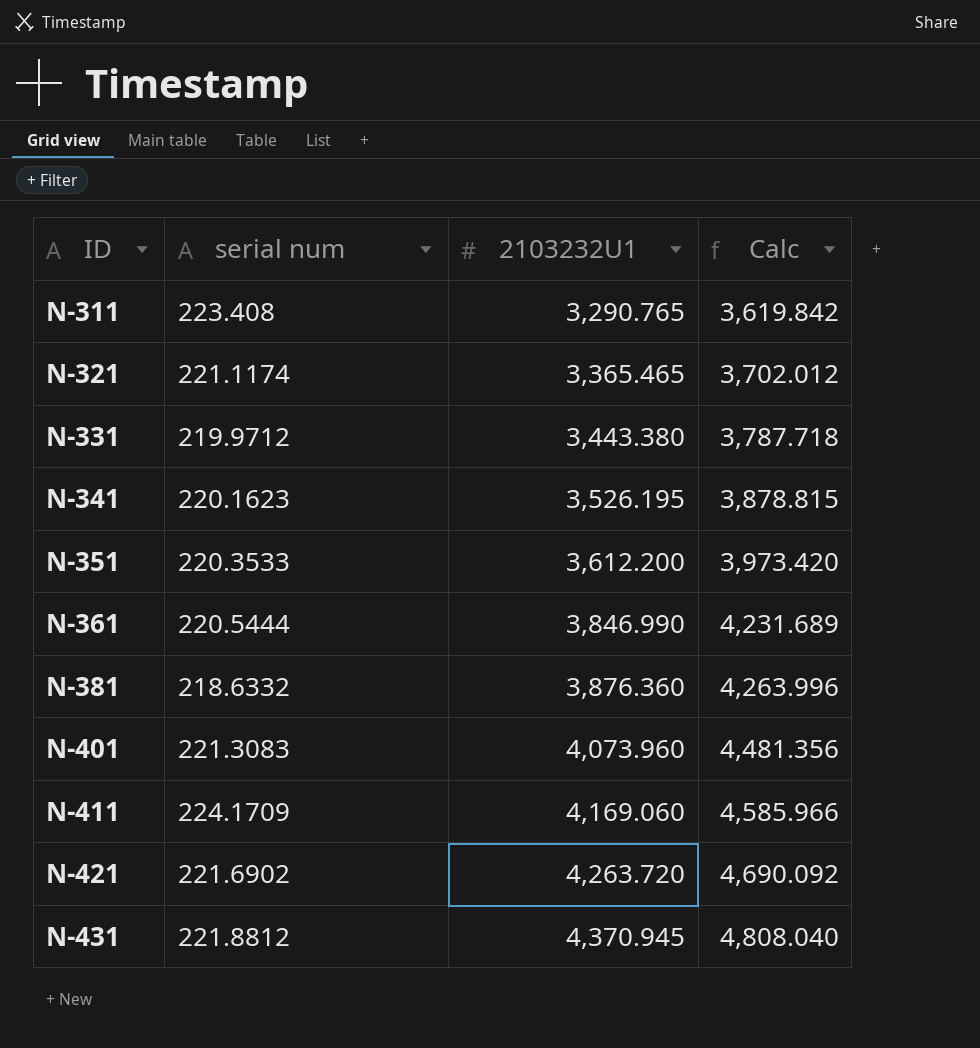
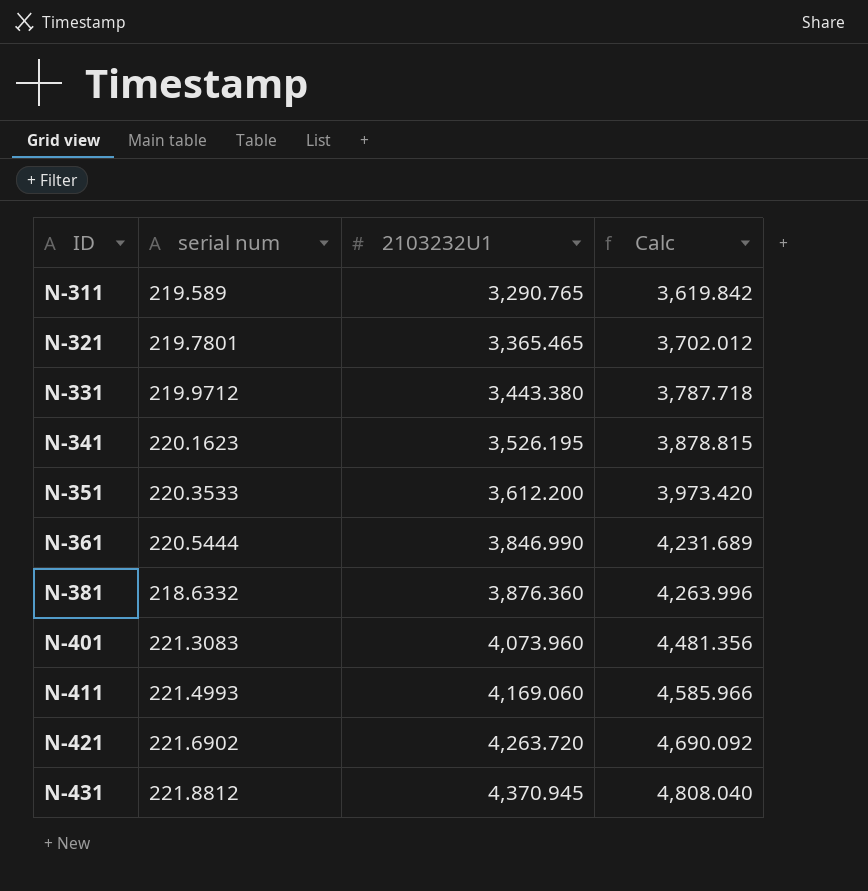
N-311 | serial num: 223.408 -> 219.589
N-321 | serial num: 221.1174 -> 219.7801
N-411 | serial num: 224.1709 -> 221.4993

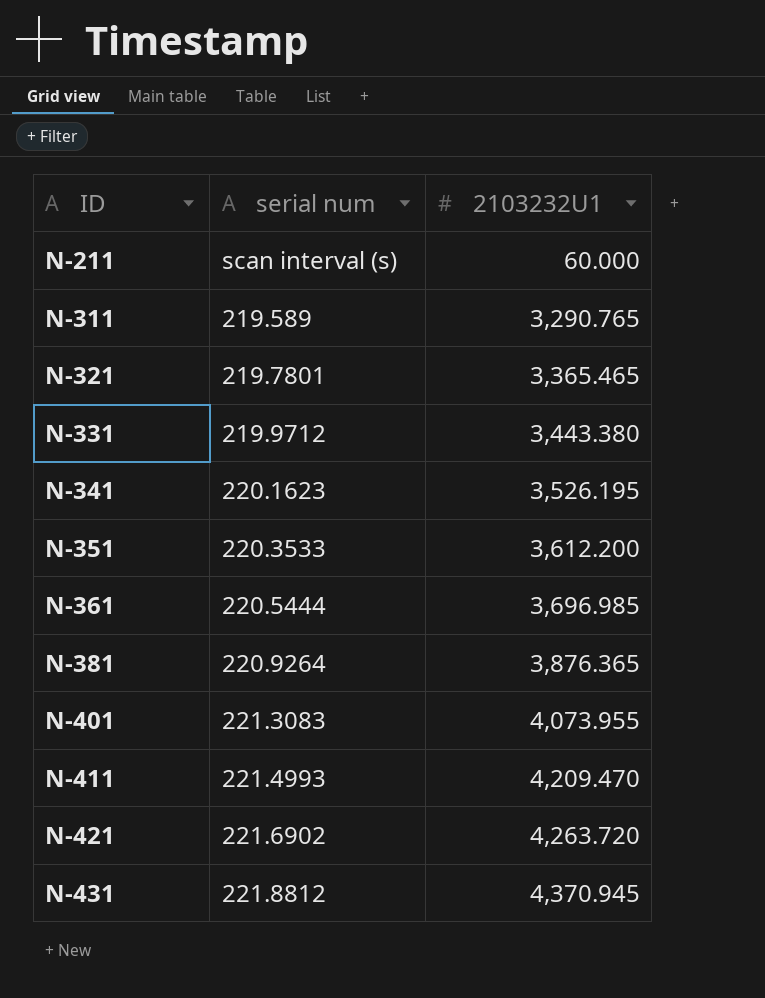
column Calc | formula: [2103232U1] * 1.1 -> none
row N-211: none -> scan interval (s) | 60.000
N-361 | 2103232U1: 3,846.990 -> 3,696.985
N-381 | serial num: 218.6332 -> 220.9264
N-381 | 2103232U1: 3,876.360 -> 3,876.365
N-401 | 2103232U1: 4,073.960 -> 4,073.955
N-411 | 2103232U1: 4,169.060 -> 4,209.470

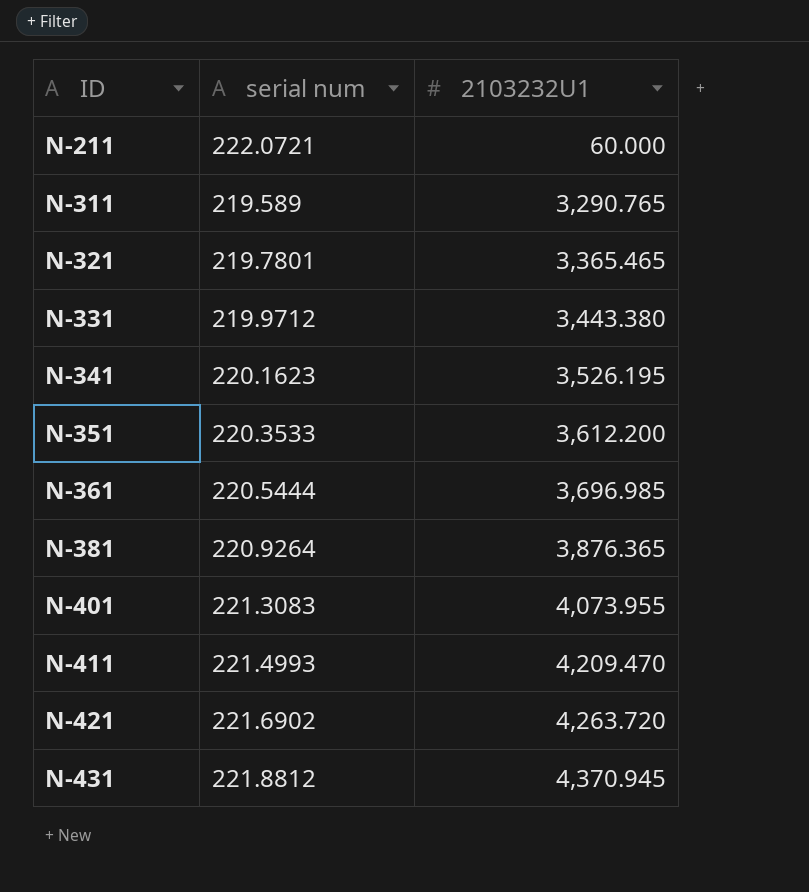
N-211 | serial num: scan interval (s) -> 222.0721

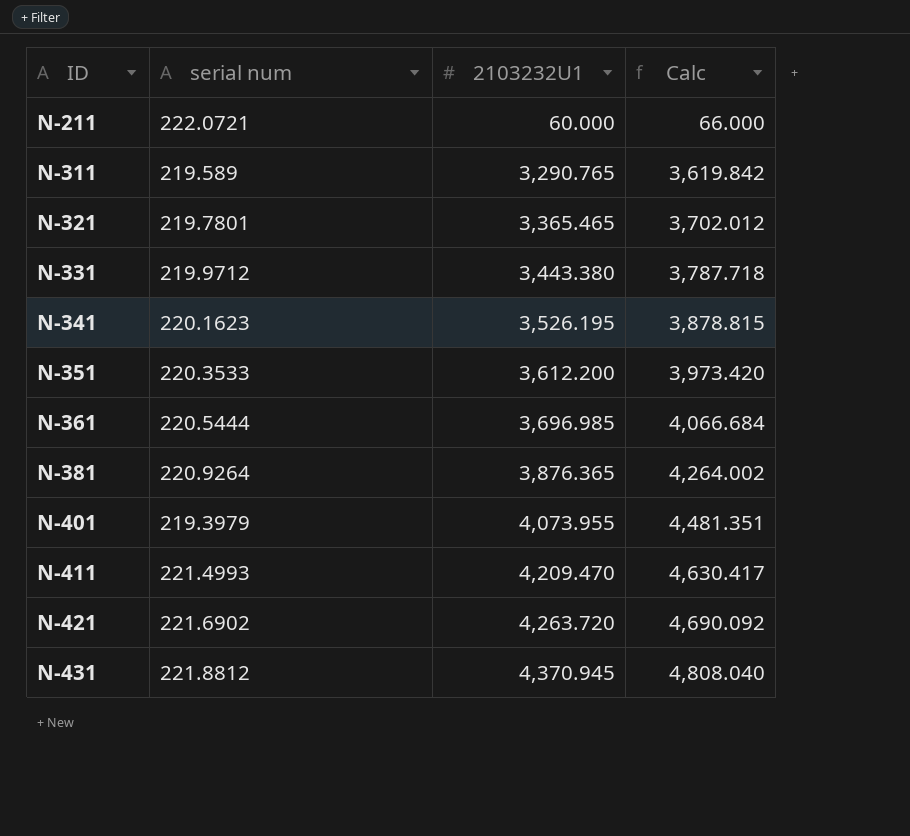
column Calc | formula: none -> [2103232U1] * 1.1
N-401 | serial num: 221.3083 -> 219.3979

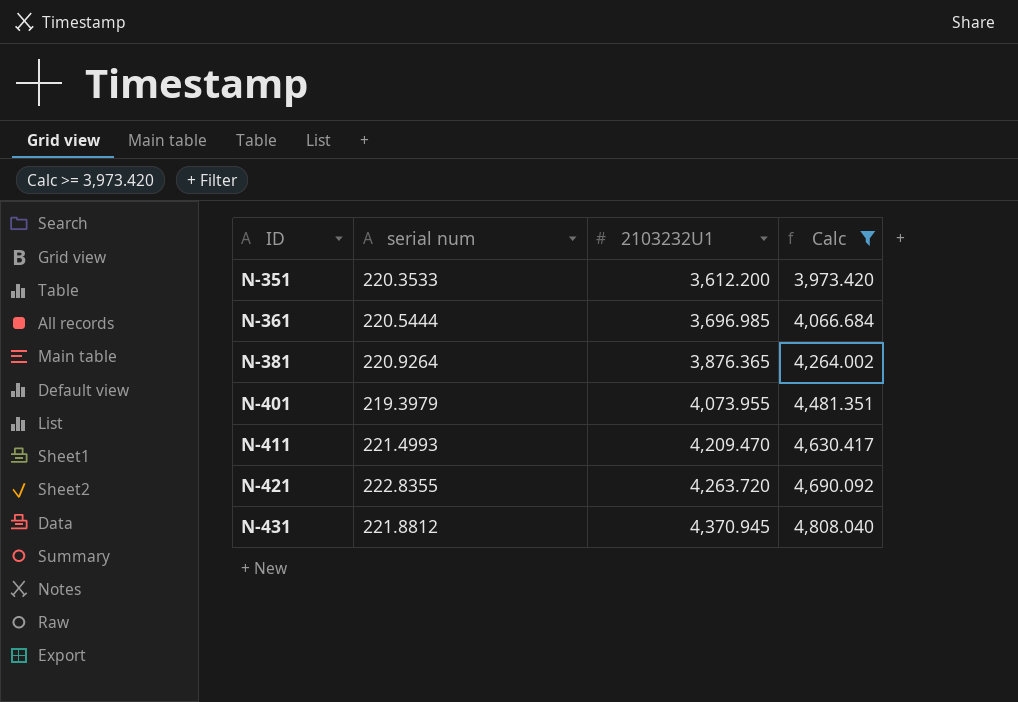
filter: none -> Calc >= 3,973.420
N-421 | serial num: 221.6902 -> 222.8355

